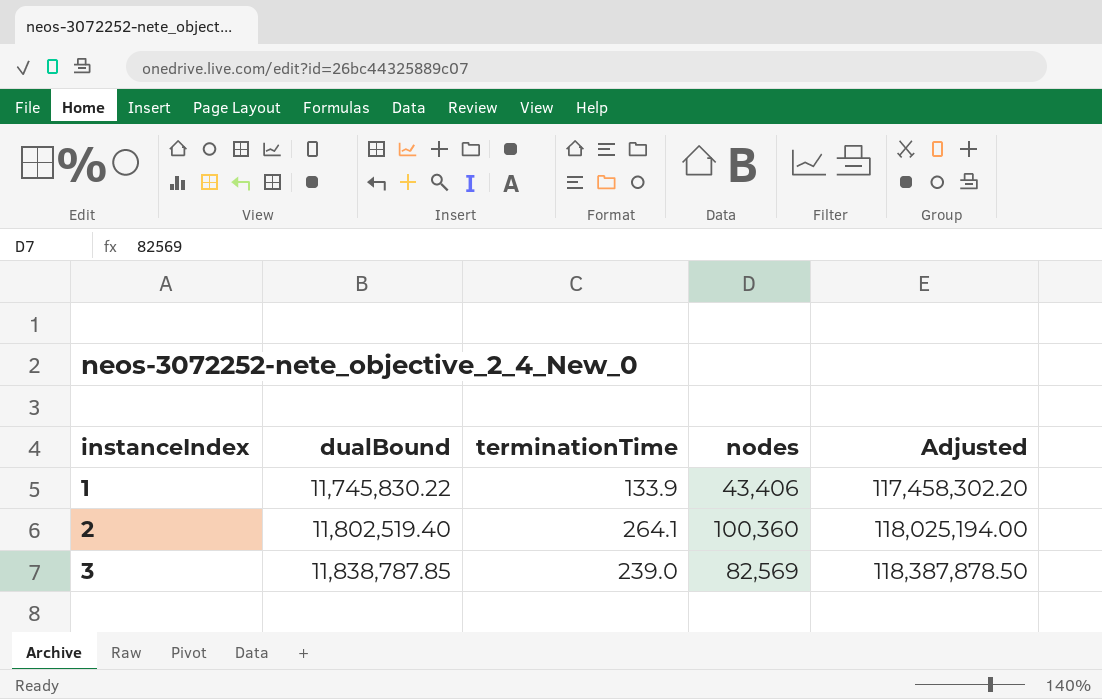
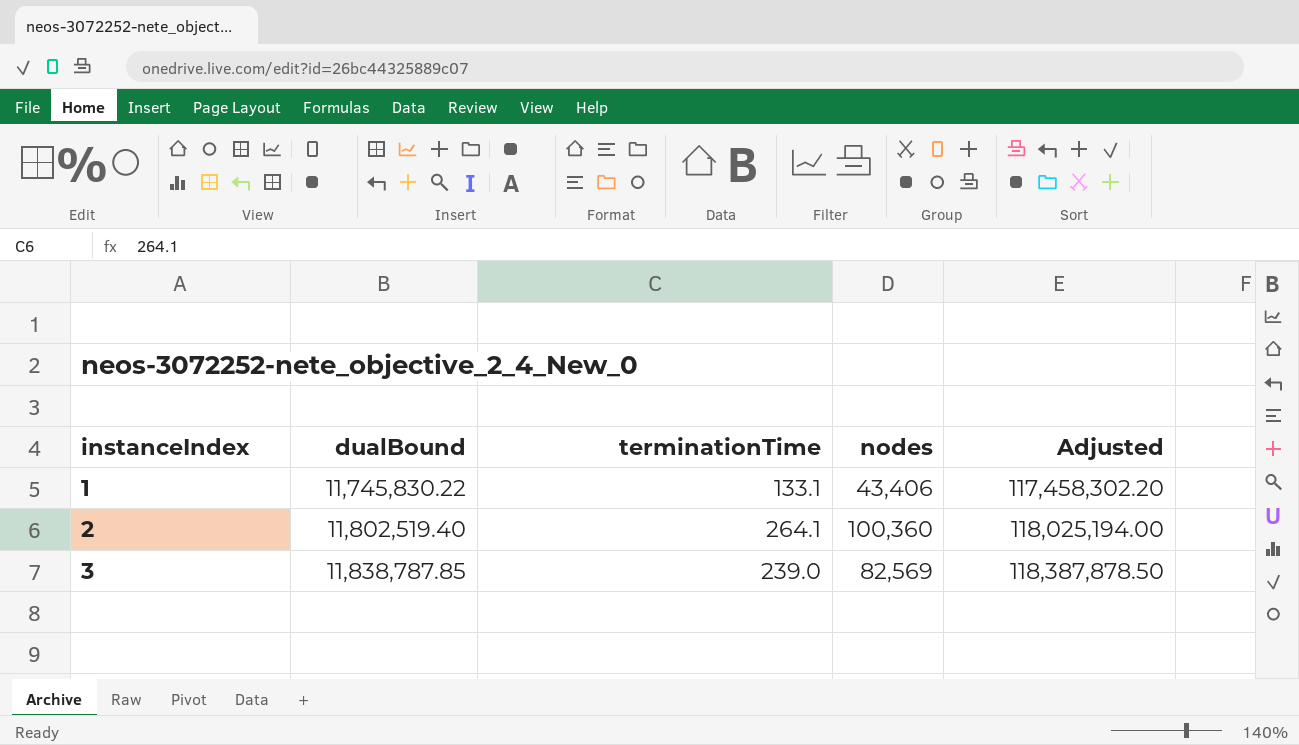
1 | terminationTime: 133.9 -> 133.1

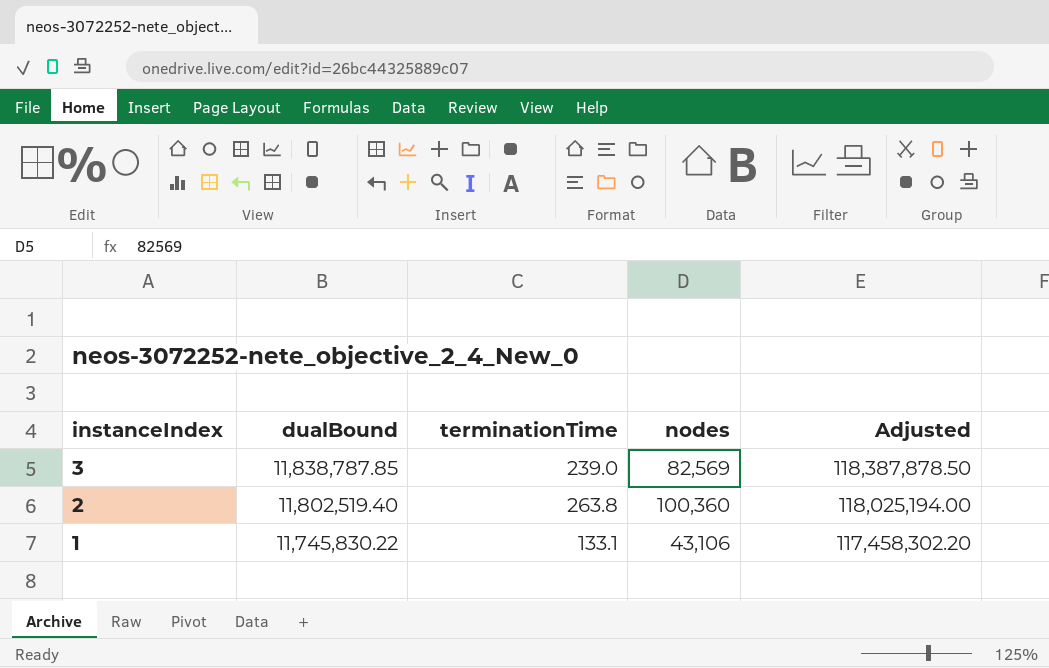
row order: instanceIndex ascending -> instanceIndex descending
2 | terminationTime: 264.1 -> 263.8
1 | nodes: 43,406 -> 43,106

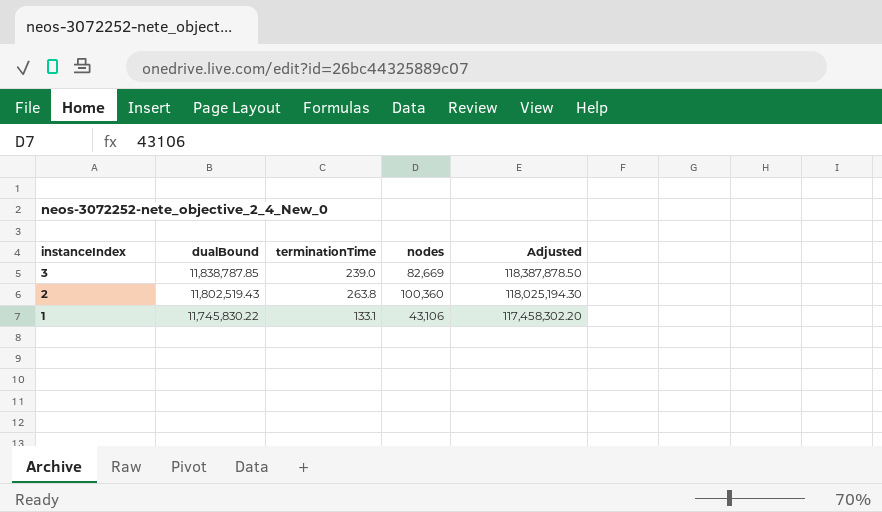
3 | nodes: 82,569 -> 82,669
2 | dualBound: 11,802,519.40 -> 11,802,519.43
2 | Adjusted: 118,025,194.00 -> 118,025,194.30

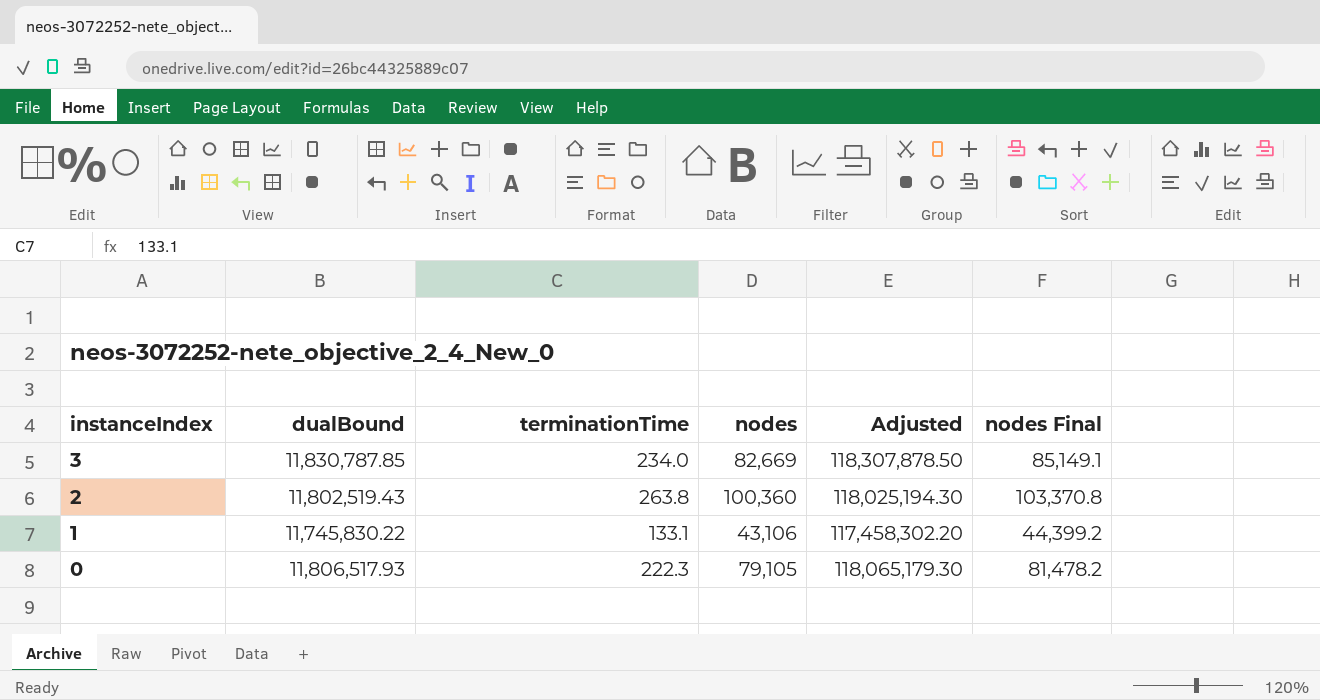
column nodes Final | formula: none -> [nodes] * 1.03
3 | dualBound: 11,838,787.85 -> 11,830,787.85
3 | terminationTime: 239.0 -> 234.0
3 | Adjusted: 118,387,878.50 -> 118,307,878.50
row 0: none -> 11,806,517.93 | 222.3 | 79,105 | 118,065,179.30 | 81,478.2

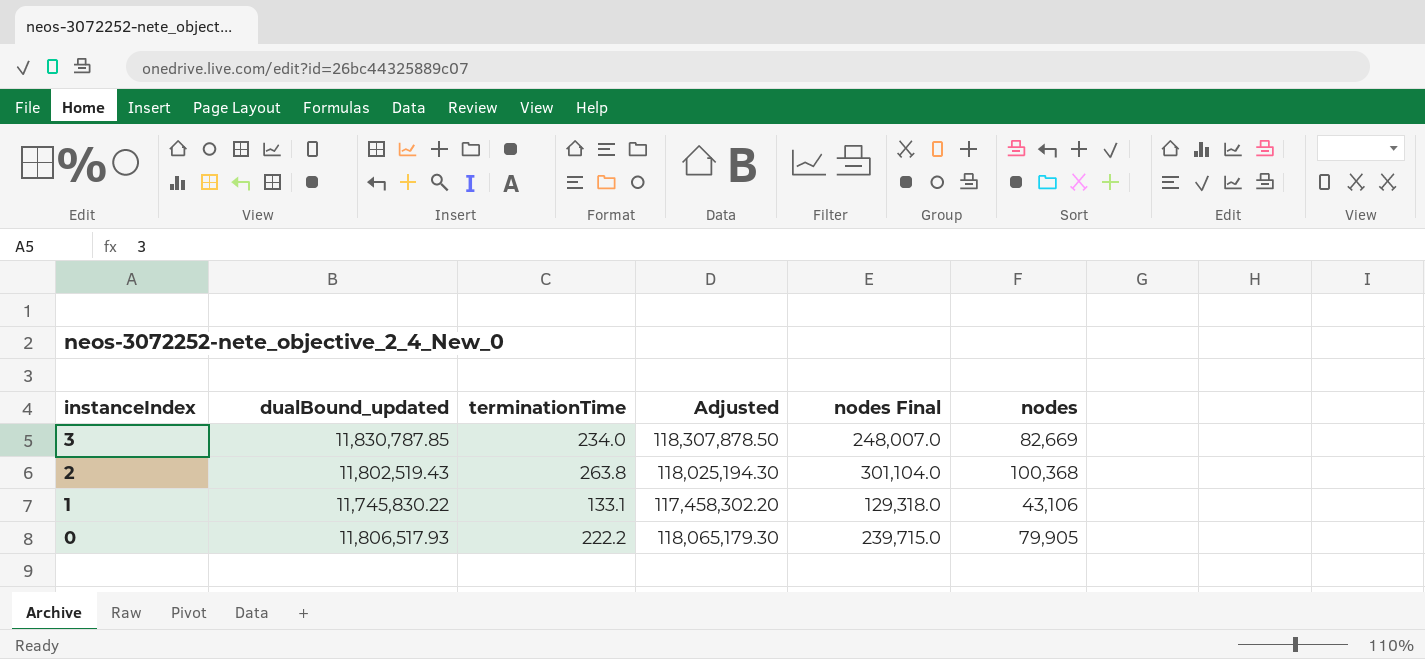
column name: dualBound -> dualBound_updated
column nodes Final | formula: [nodes] * 1.03 -> [nodes] * 3
column nodes | position: 4 -> 6
2 | nodes: 100,360 -> 100,368
0 | terminationTime: 222.3 -> 222.2
0 | nodes: 79,105 -> 79,905

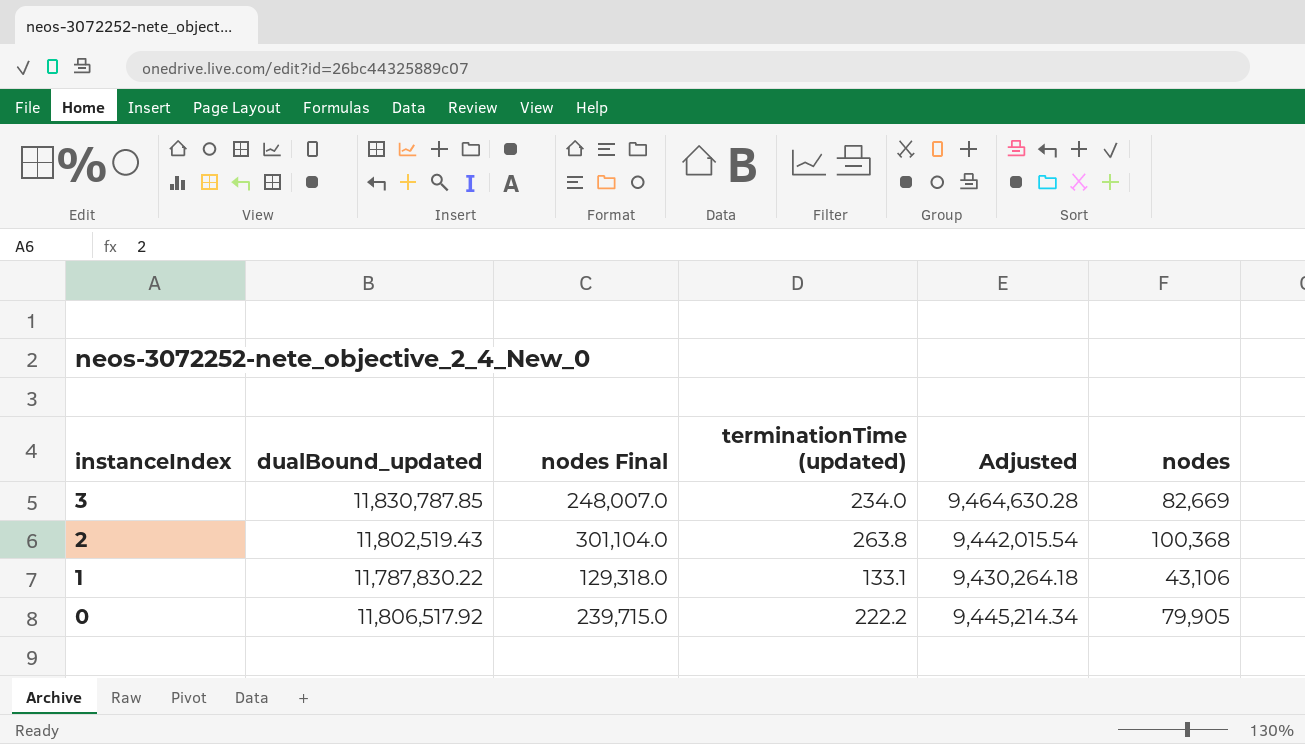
column nodes Final | position: 5 -> 3
column name: terminationTime -> terminationTime (updated)
column Adjusted | formula: [dualBound_updated] * 10 -> [dualBound_updated] * 0.8
1 | dualBound_updated: 11,745,830.22 -> 11,787,830.22
0 | dualBound_updated: 11,806,517.93 -> 11,806,517.92

